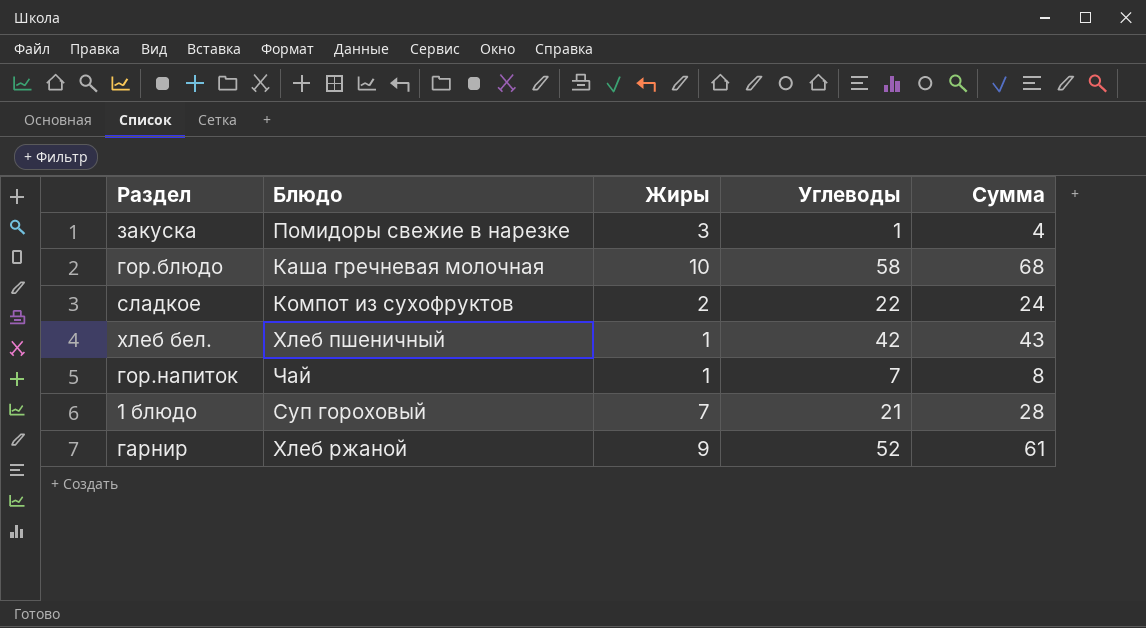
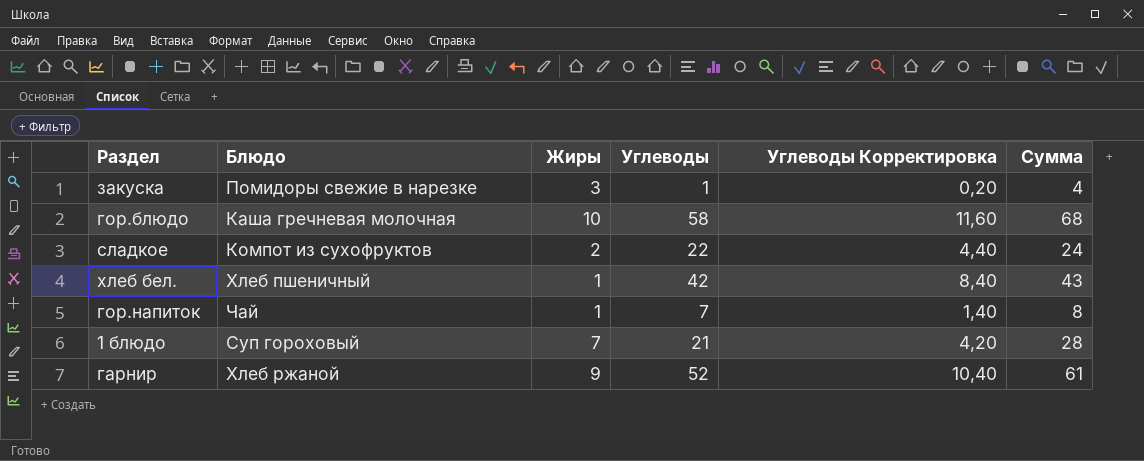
column Углеводы Корректировка | formula: none -> [Углеводы] * 0,2

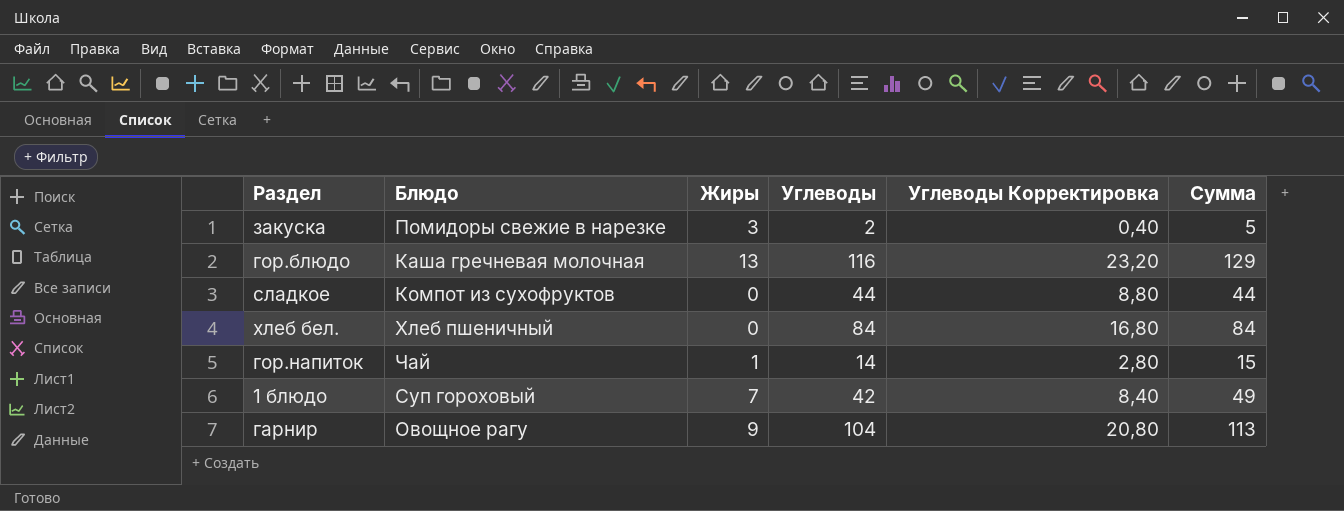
закуска | Углеводы: 1 -> 2
закуска | Углеводы Корректировка: 0,20 -> 0,40
закуска | Сумма: 4 -> 5
гор.блюдо | Жиры: 10 -> 13
гор.блюдо | Углеводы: 58 -> 116
гор.блюдо | Углеводы Корректировка: 11,60 -> 23,20
гор.блюдо | Сумма: 68 -> 129
сладкое | Жиры: 2 -> 0
сладкое | Углеводы: 22 -> 44
сладкое | Углеводы Корректировка: 4,40 -> 8,80
сладкое | Сумма: 24 -> 44
хлеб бел. | Жиры: 1 -> 0
хлеб бел. | Углеводы: 42 -> 84
хлеб бел. | Углеводы Корректировка: 8,40 -> 16,80
хлеб бел. | Сумма: 43 -> 84
гор.напиток | Углеводы: 7 -> 14
гор.напиток | Углеводы Корректировка: 1,40 -> 2,80
гор.напиток | Сумма: 8 -> 15
1 блюдо | Углеводы: 21 -> 42
1 блюдо | Углеводы Корректировка: 4,20 -> 8,40
1 блюдо | Сумма: 28 -> 49
гарнир | Блюдо: Хлеб ржаной -> Овощное рагу
гарнир | Углеводы: 52 -> 104
гарнир | Углеводы Корректировка: 10,40 -> 20,80
гарнир | Сумма: 61 -> 113

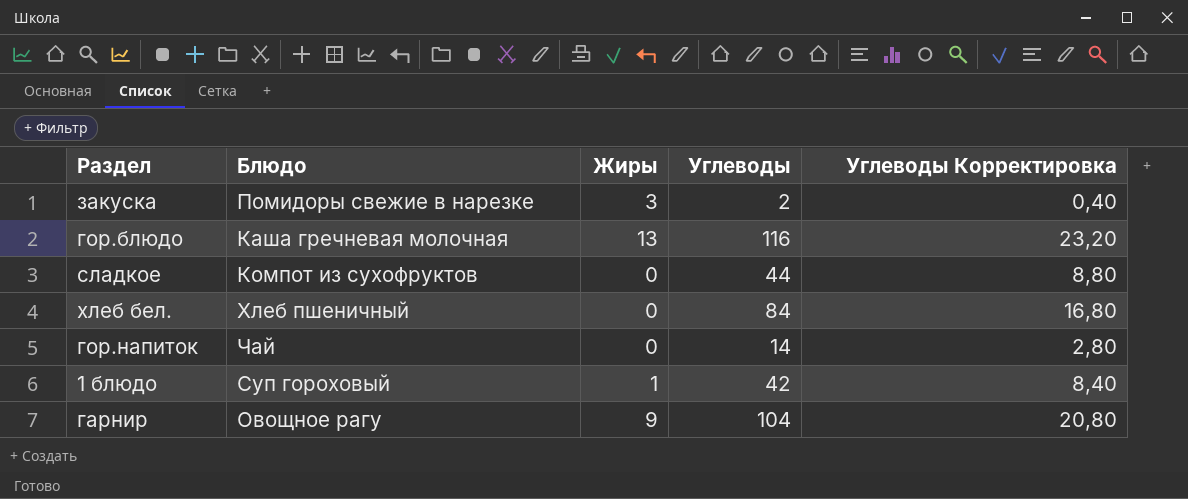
column Сумма | formula: [Жиры] + [Углеводы] -> none
гор.напиток | Жиры: 1 -> 0
1 блюдо | Жиры: 7 -> 1

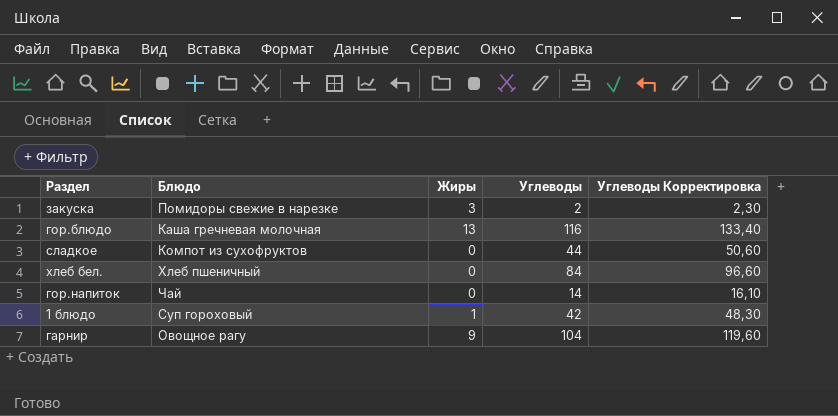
column Углеводы Корректировка | formula: [Углеводы] * 0,2 -> [Углеводы] * 1,15

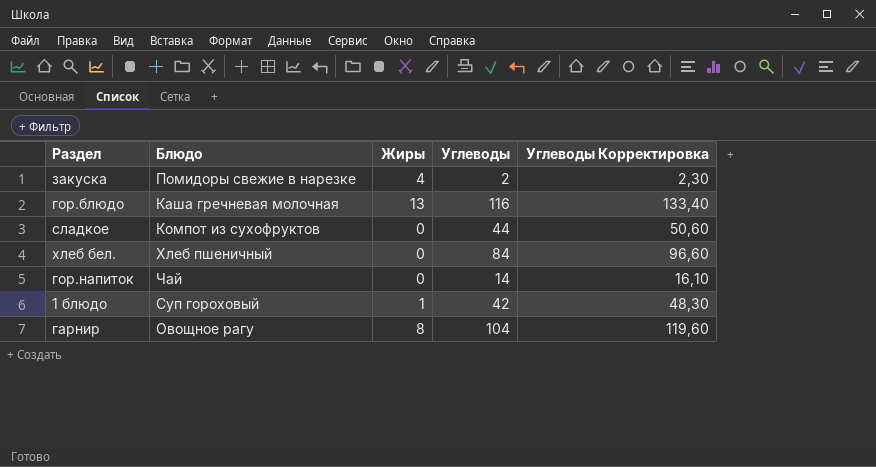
закуска | Жиры: 3 -> 4
гарнир | Жиры: 9 -> 8

